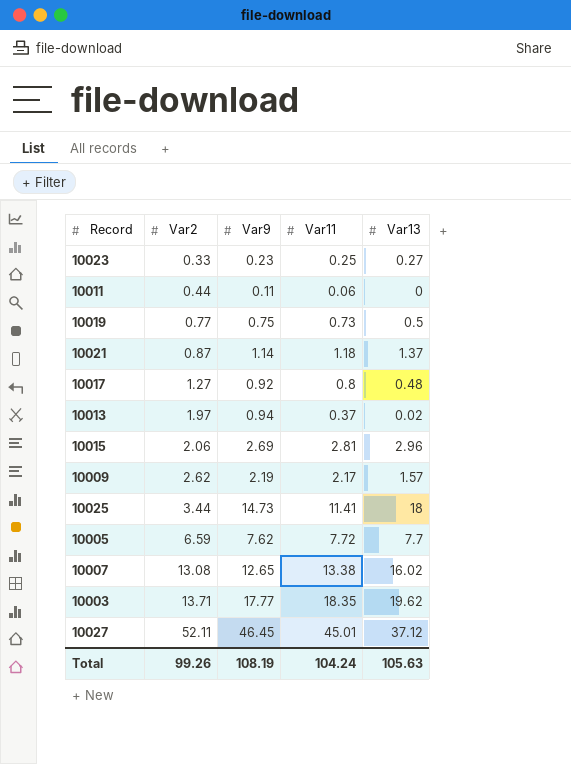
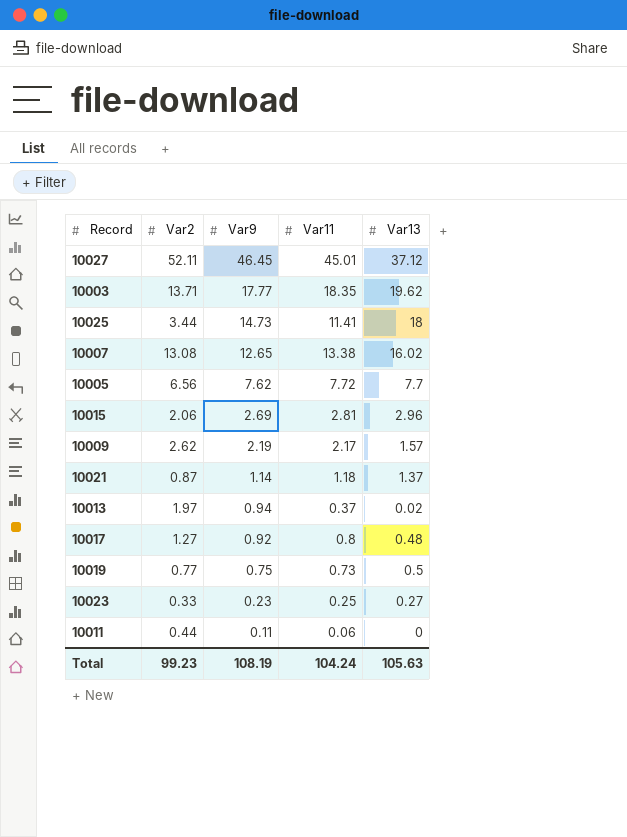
row order: Var2 ascending -> Var9 descending
10005 | Var2: 6.59 -> 6.56
Total | Var2: 99.26 -> 99.23

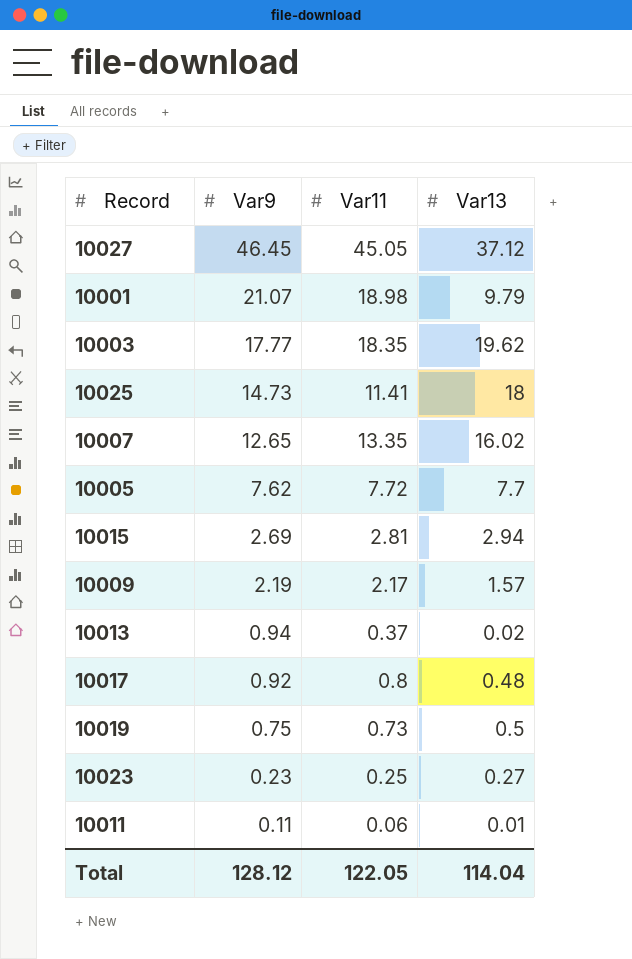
column Var2 | position: 2 -> none
row 10021: 0.87 | 1.14 | 1.18 | 1.37 -> none
10027 | Var11: 45.01 -> 45.05
row 10001: none -> 21.07 | 18.98 | 9.79
10007 | Var11: 13.38 -> 13.35
10015 | Var13: 2.96 -> 2.94
10011 | Var13: 0 -> 0.01
Total | Var9: 108.19 -> 128.12
Total | Var11: 104.24 -> 122.05
Total | Var13: 105.63 -> 114.04

